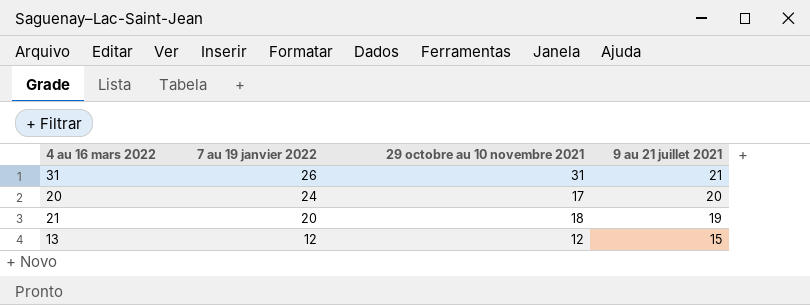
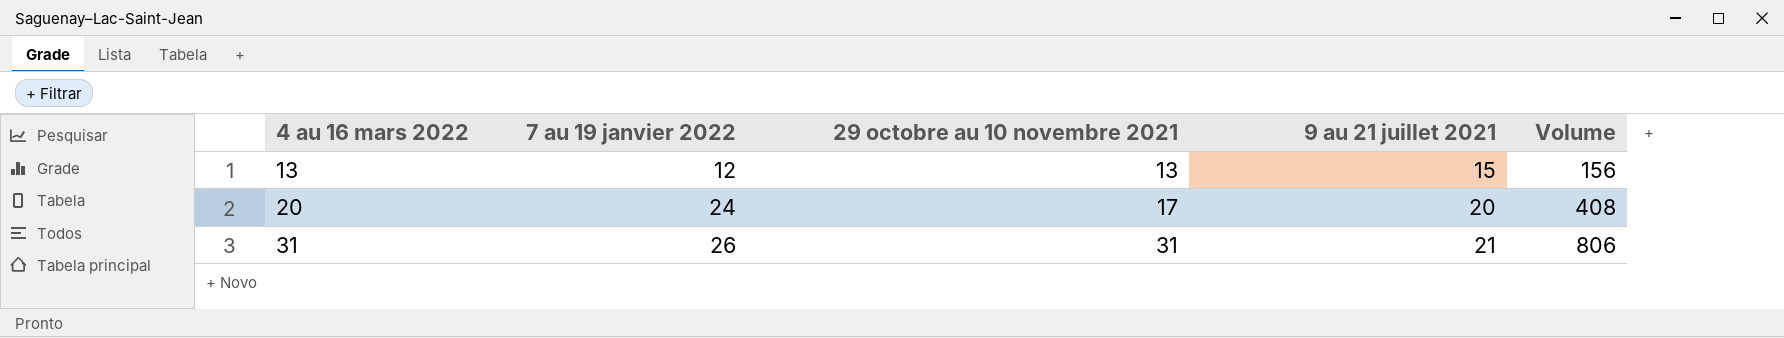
row order: 7 au 19 janvier 2022 descending -> 4 au 16 mars 2022 ascending
column Volume | formula: none -> [7 au 19 janvier 2022] * [29 octobre au 10 novembre 2021]
row 21: 20 | 18 | 19 -> none
13 | 29 octobre au 10 novembre 2021: 12 -> 13

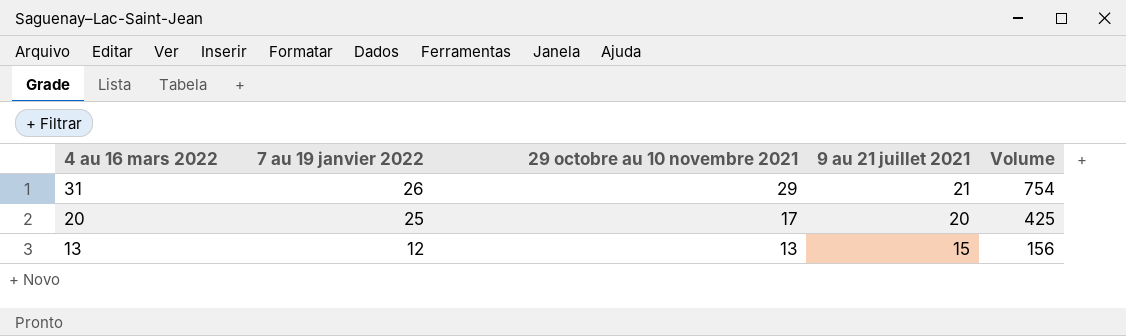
row order: 4 au 16 mars 2022 ascending -> 4 au 16 mars 2022 descending
31 | 29 octobre au 10 novembre 2021: 31 -> 29
31 | Volume: 806 -> 754
20 | 7 au 19 janvier 2022: 24 -> 25
20 | Volume: 408 -> 425

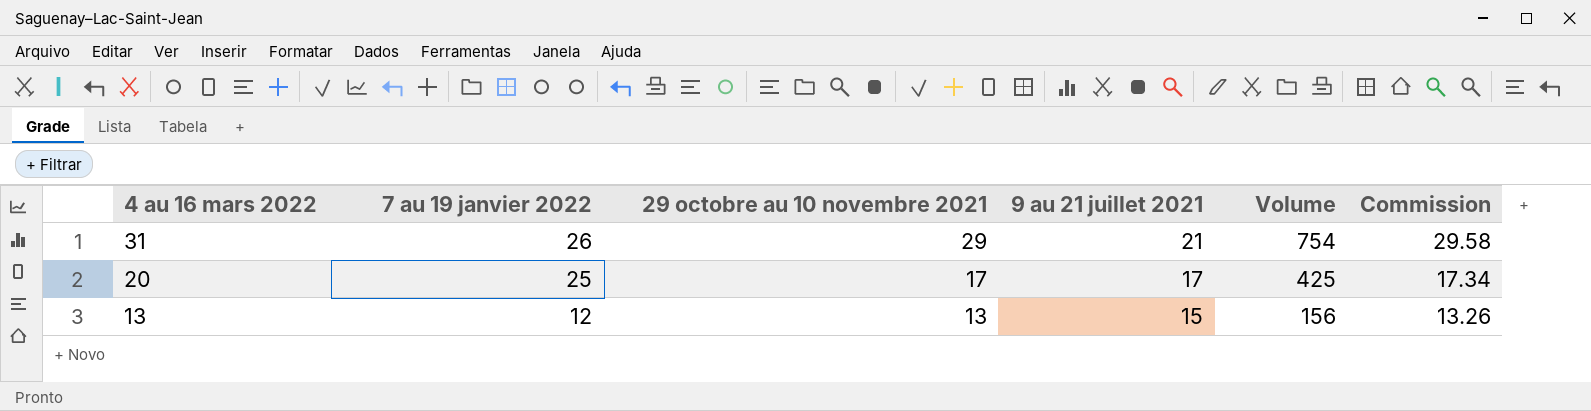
column Commission | formula: none -> [29 octobre au 10 novembre 2021] * 1.02
20 | 9 au 21 juillet 2021: 20 -> 17

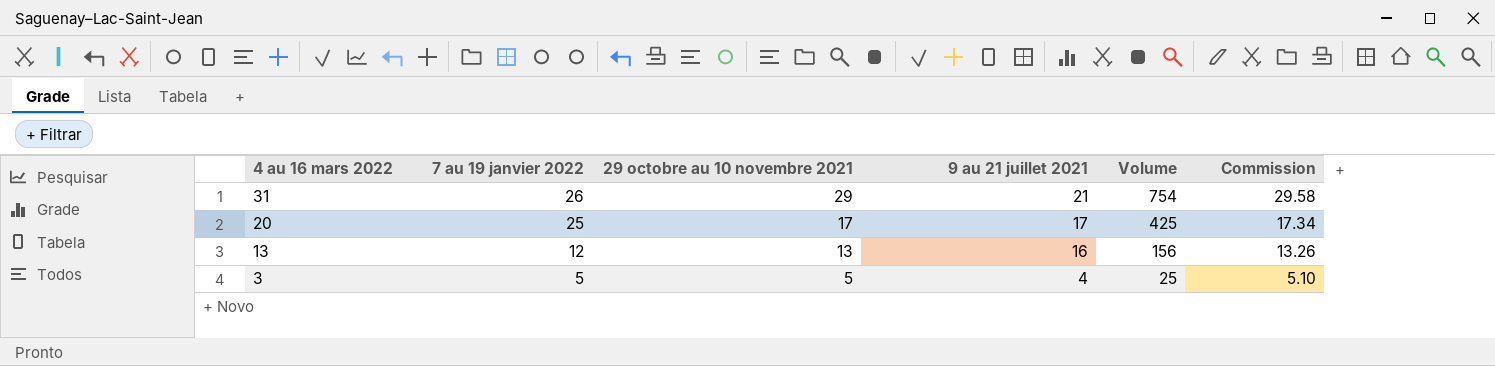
13 | 9 au 21 juillet 2021: 15 -> 16
row 3: none -> 5 | 5 | 4 | 25 | 5.10

